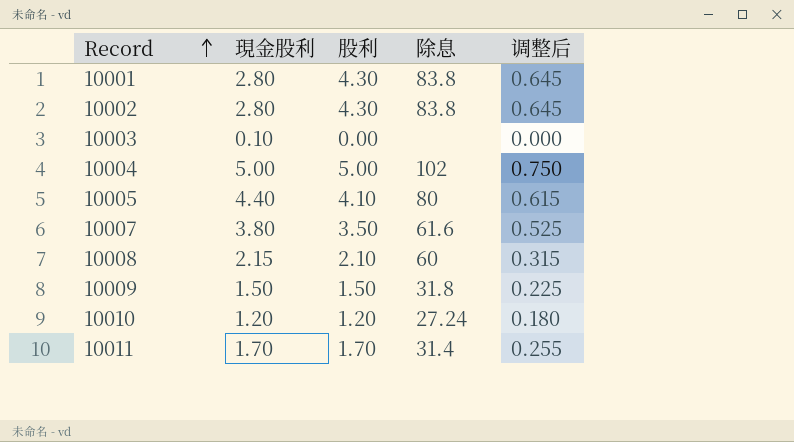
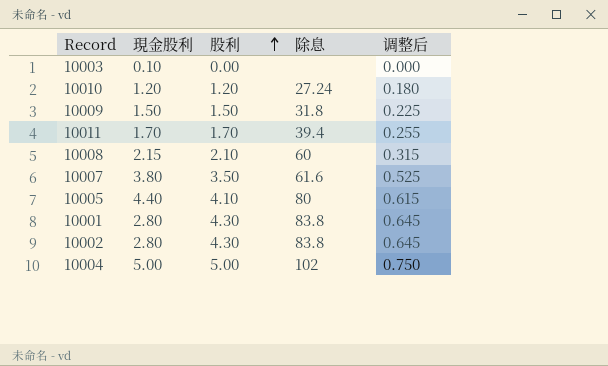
row order: Record ascending -> 股利 ascending
10011 | 除息: 31.4 -> 39.4

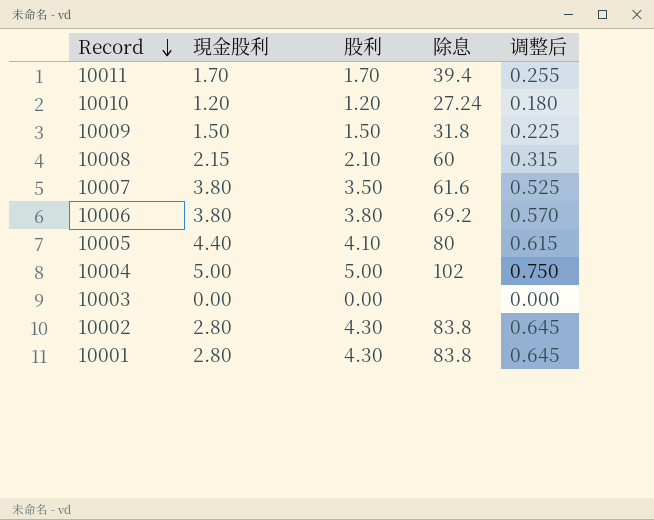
row order: 股利 ascending -> Record descending
row 10006: none -> 3.80 | 3.80 | 69.2 | 0.570
10003 | 現金股利: 0.10 -> 0.00

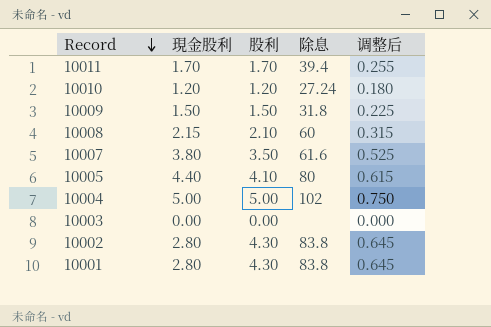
row 10006: 3.80 | 3.80 | 69.2 | 0.570 -> none

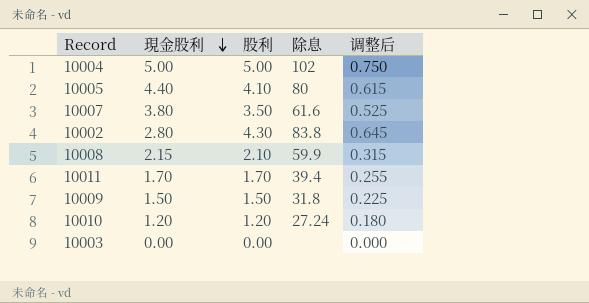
row order: Record descending -> 現金股利 descending
row 10001: 2.80 | 4.30 | 83.8 | 0.645 -> none
10008 | 除息: 60 -> 59.9

